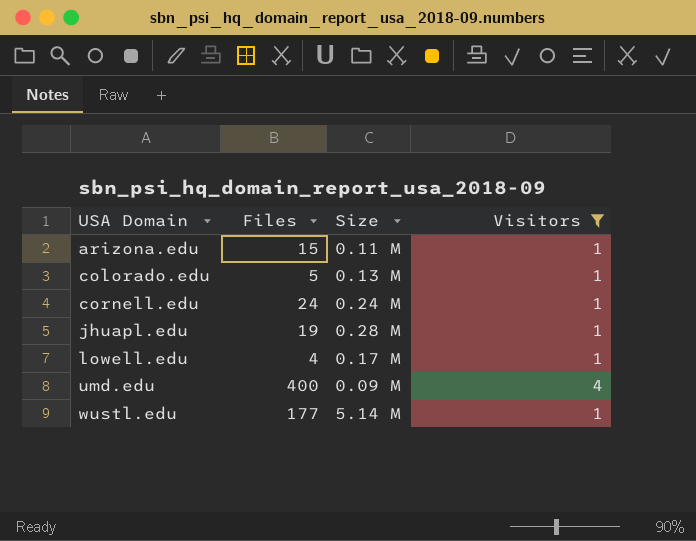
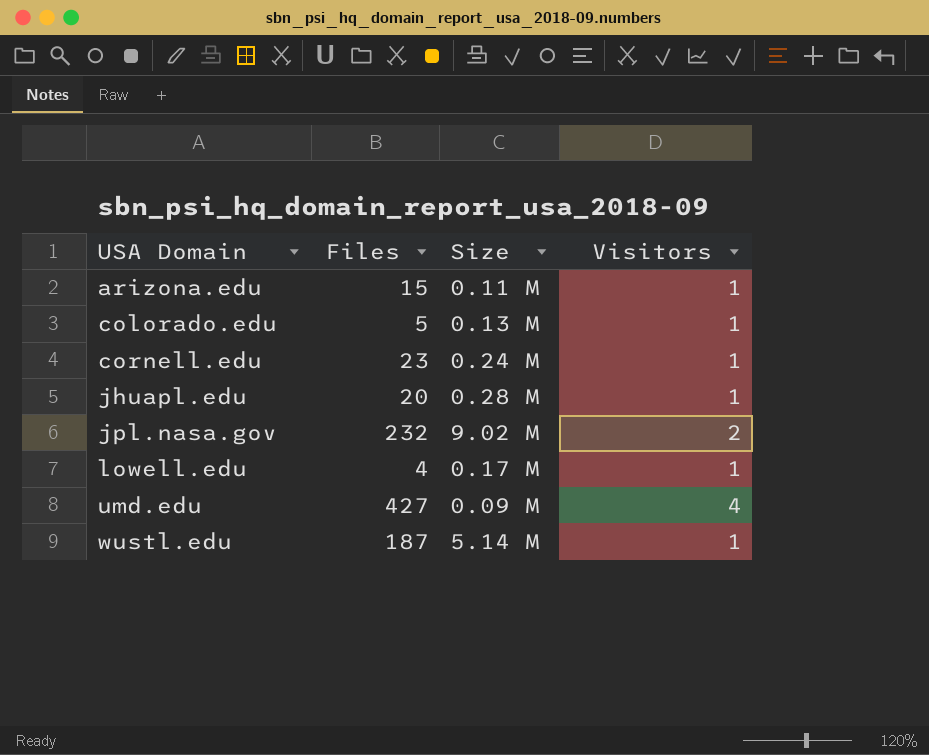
filter: Visitors != 2 -> none
cornell.edu | Files: 24 -> 23
jhuapl.edu | Files: 19 -> 20
umd.edu | Files: 400 -> 427
wustl.edu | Files: 177 -> 187

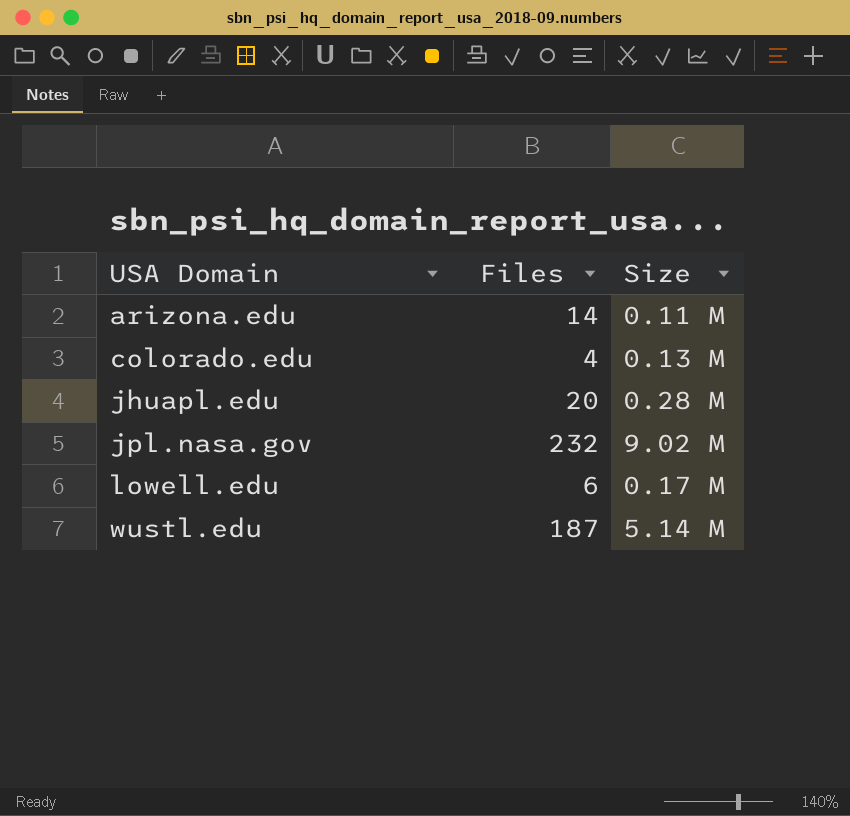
column Visitors | position: 4 -> none
row cornell.edu: 23 | 0.24 M | 1 -> none
row umd.edu: 427 | 0.09 M | 4 -> none
arizona.edu | Files: 15 -> 14
colorado.edu | Files: 5 -> 4
lowell.edu | Files: 4 -> 6

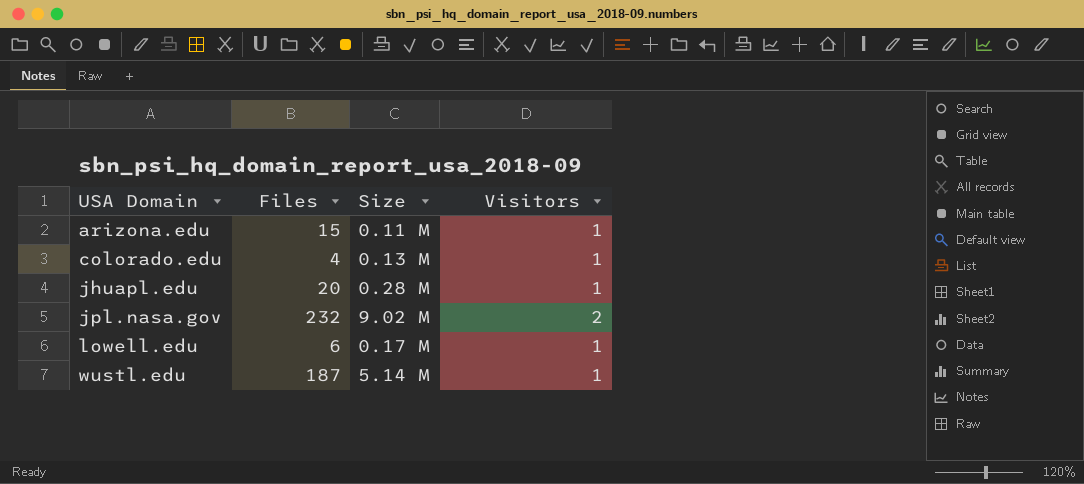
column Visitors | position: none -> 4
arizona.edu | Files: 14 -> 15

